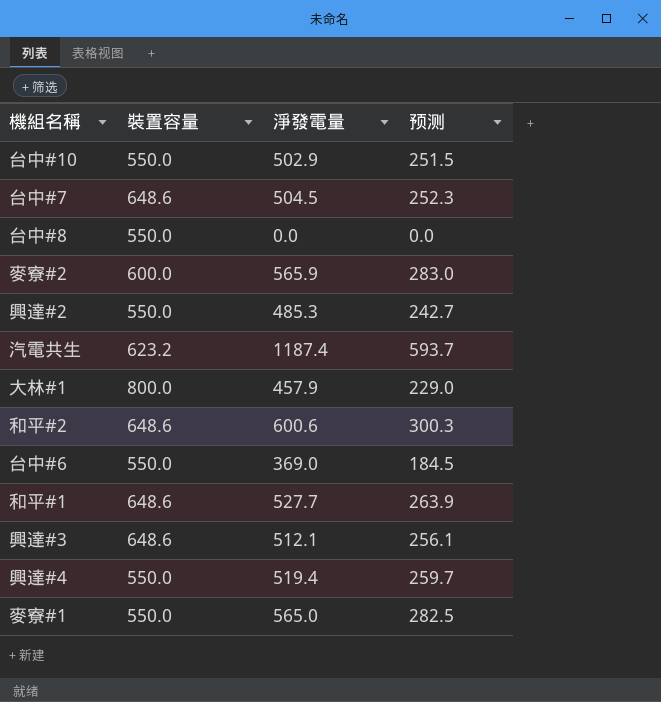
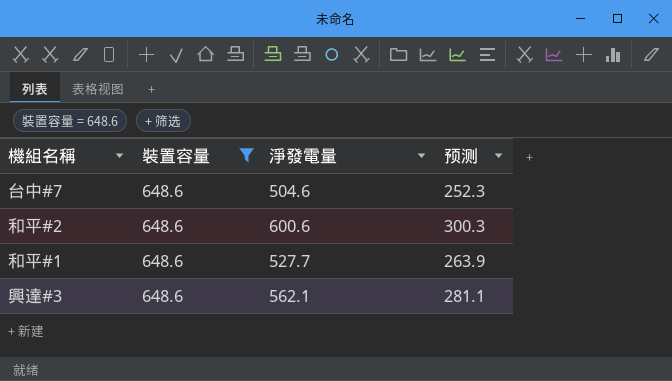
filter: none -> 裝置容量 = 648.6
台中#7 | 淨發電量: 504.5 -> 504.6
興達#3 | 淨發電量: 512.1 -> 562.1
興達#3 | 预测: 256.1 -> 281.1

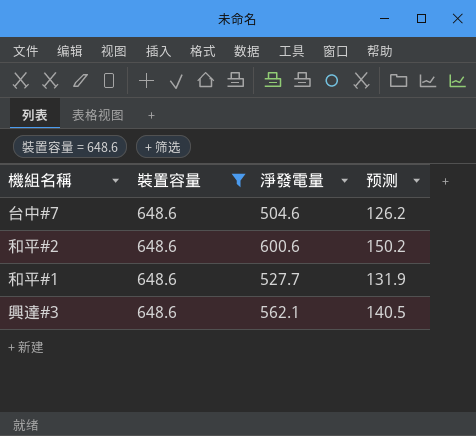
column 预测 | formula: [淨發電量] * 0.5 -> [淨發電量] * 0.25

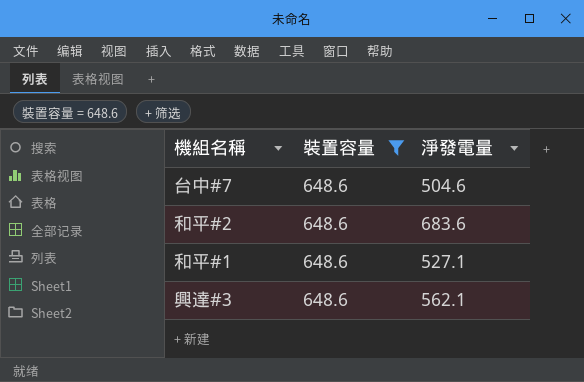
column 预测 | formula: [淨發電量] * 0.25 -> none
和平#2 | 淨發電量: 600.6 -> 683.6
和平#1 | 淨發電量: 527.7 -> 527.1

